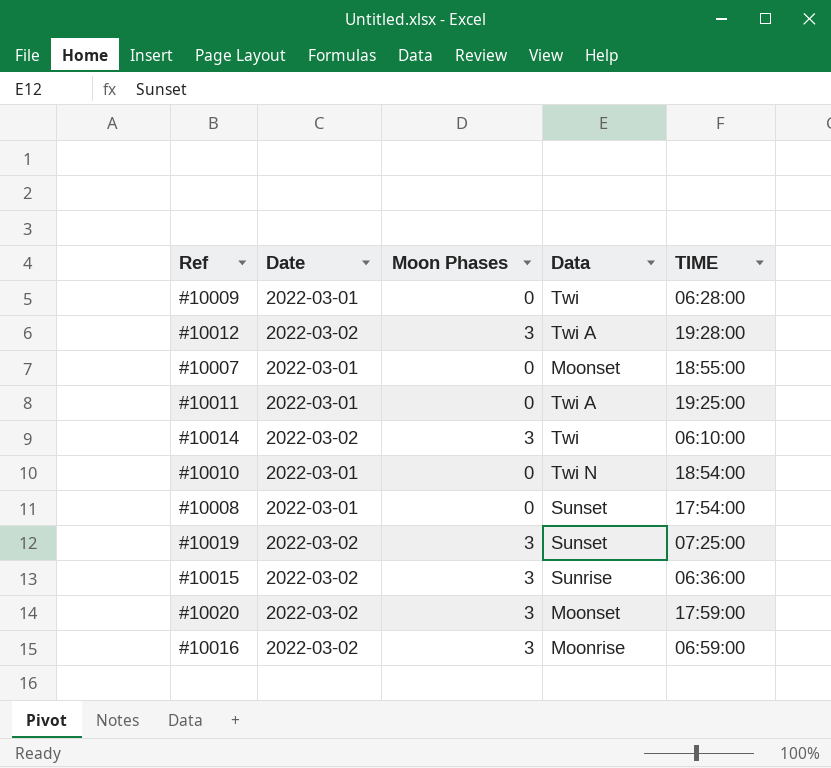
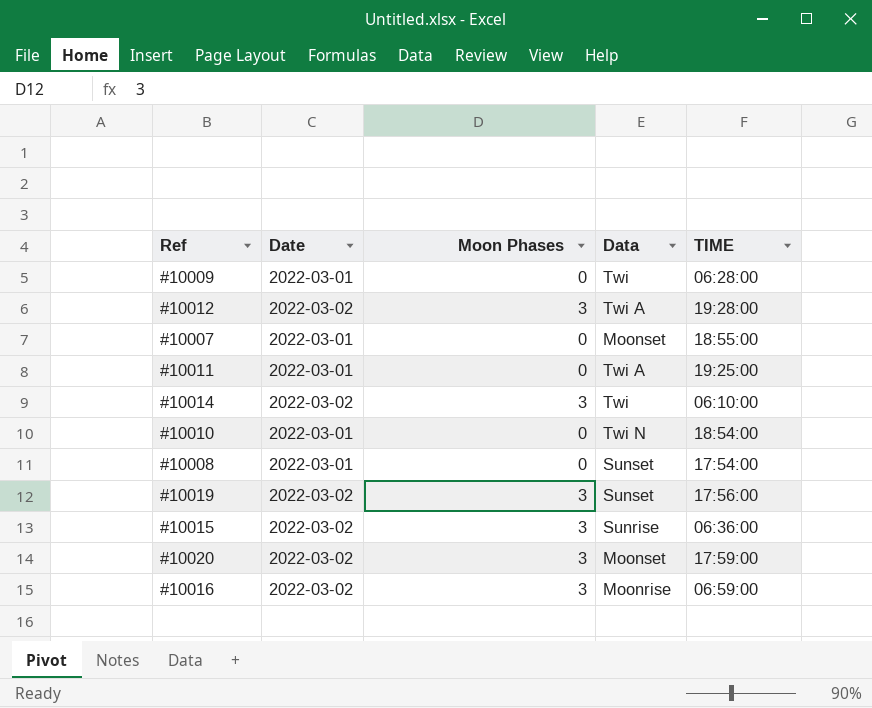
#10019 | TIME: 07:25:00 -> 17:56:00

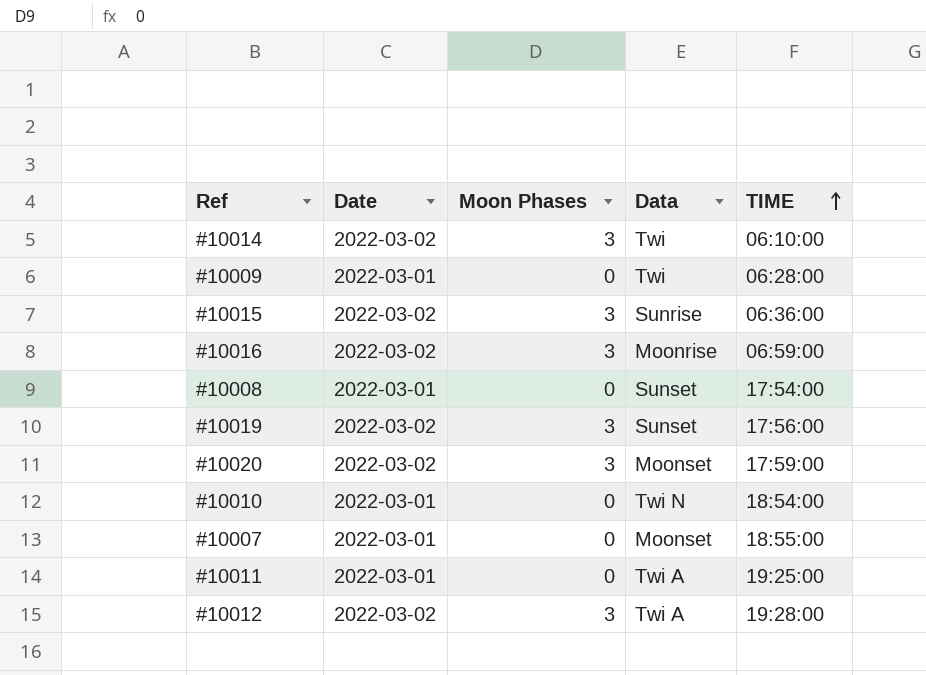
row order: none -> TIME ascending

